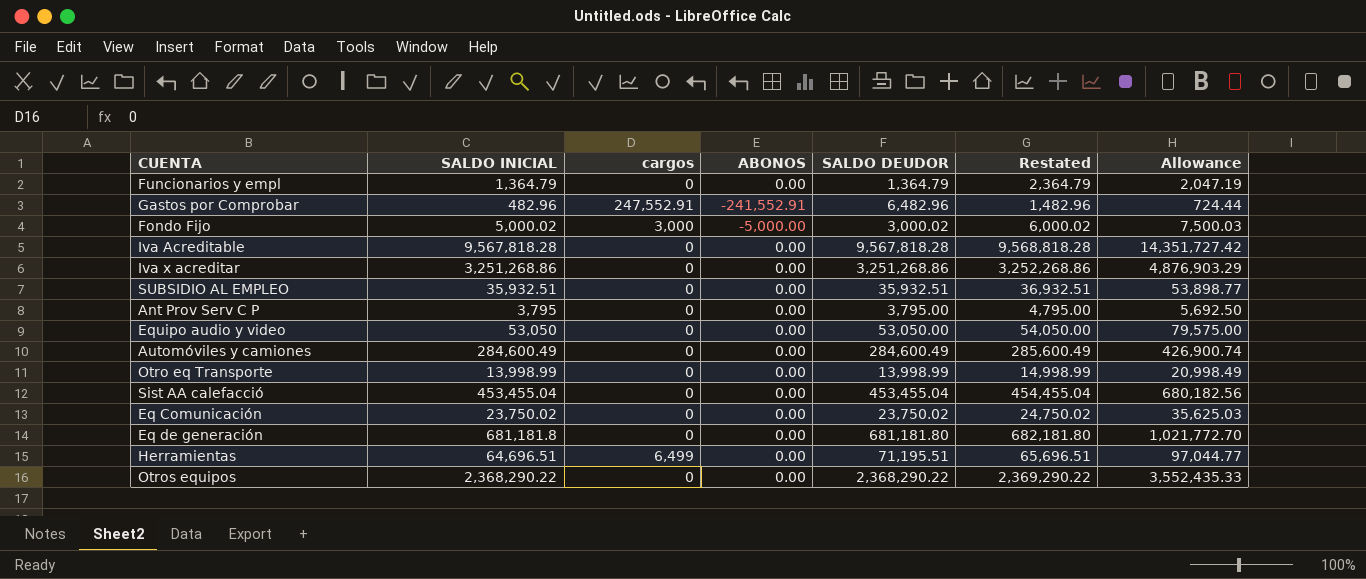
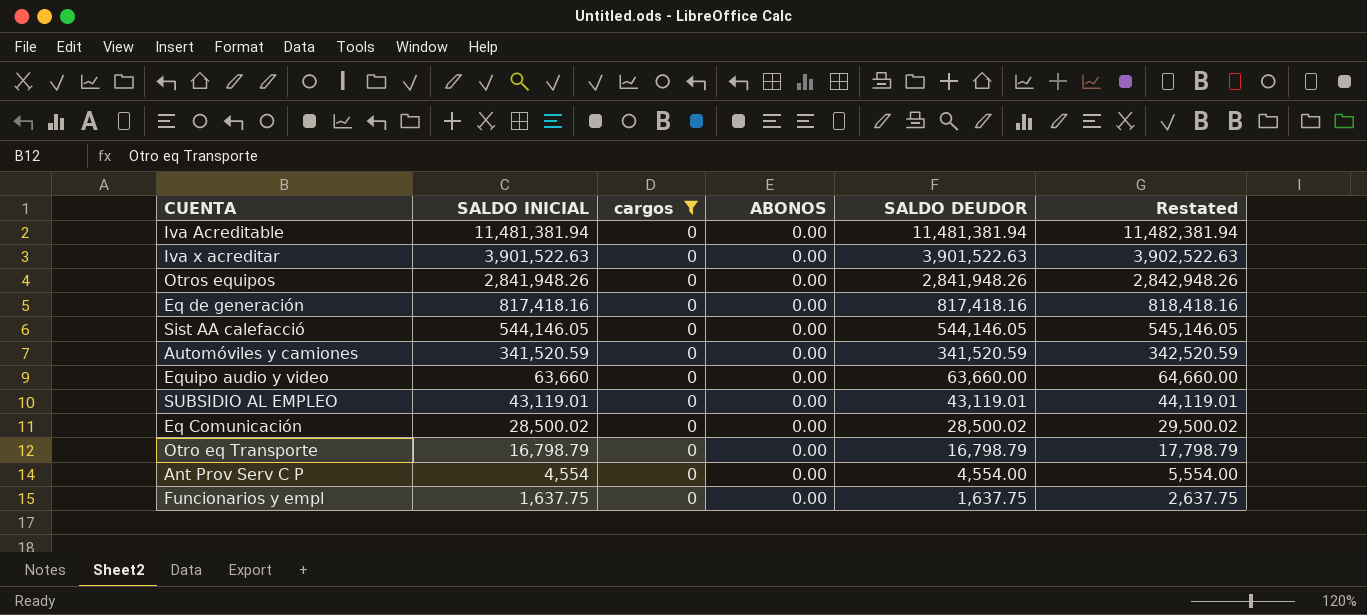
filter: none -> cargos = 0
row order: none -> SALDO INICIAL descending
column Allowance | formula: [SALDO INICIAL] * 1.5 -> none
Iva Acreditable | SALDO INICIAL: 9,567,818.28 -> 11,481,381.94
Iva Acreditable | SALDO DEUDOR: 9,567,818.28 -> 11,481,381.94
Iva Acreditable | Restated: 9,568,818.28 -> 11,482,381.94
Iva x acreditar | SALDO INICIAL: 3,251,268.86 -> 3,901,522.63
Iva x acreditar | SALDO DEUDOR: 3,251,268.86 -> 3,901,522.63
Iva x acreditar | Restated: 3,252,268.86 -> 3,902,522.63
Otros equipos | SALDO INICIAL: 2,368,290.22 -> 2,841,948.26
Otros equipos | SALDO DEUDOR: 2,368,290.22 -> 2,841,948.26
Otros equipos | Restated: 2,369,290.22 -> 2,842,948.26
Eq de generación | SALDO INICIAL: 681,181.8 -> 817,418.16
Eq de generación | SALDO DEUDOR: 681,181.80 -> 817,418.16
Eq de generación | Restated: 682,181.80 -> 818,418.16
Sist AA calefacció | SALDO INICIAL: 453,455.04 -> 544,146.05
Sist AA calefacció | SALDO DEUDOR: 453,455.04 -> 544,146.05
Sist AA calefacció | Restated: 454,455.04 -> 545,146.05
Automóviles y camiones | SALDO INICIAL: 284,600.49 -> 341,520.59
Automóviles y camiones | SALDO DEUDOR: 284,600.49 -> 341,520.59
Automóviles y camiones | Restated: 285,600.49 -> 342,520.59
Equipo audio y video | SALDO INICIAL: 53,050 -> 63,660
Equipo audio y video | SALDO DEUDOR: 53,050.00 -> 63,660.00
Equipo audio y video | Restated: 54,050.00 -> 64,660.00
SUBSIDIO AL EMPLEO | SALDO INICIAL: 35,932.51 -> 43,119.01
SUBSIDIO AL EMPLEO | SALDO DEUDOR: 35,932.51 -> 43,119.01
SUBSIDIO AL EMPLEO | Restated: 36,932.51 -> 44,119.01
Eq Comunicación | SALDO INICIAL: 23,750.02 -> 28,500.02
Eq Comunicación | SALDO DEUDOR: 23,750.02 -> 28,500.02
Eq Comunicación | Restated: 24,750.02 -> 29,500.02
Otro eq Transporte | SALDO INICIAL: 13,998.99 -> 16,798.79
Otro eq Transporte | SALDO DEUDOR: 13,998.99 -> 16,798.79
Otro eq Transporte | Restated: 14,998.99 -> 17,798.79
Ant Prov Serv C P | SALDO INICIAL: 3,795 -> 4,554
Ant Prov Serv C P | SALDO DEUDOR: 3,795.00 -> 4,554.00
Ant Prov Serv C P | Restated: 4,795.00 -> 5,554.00
Funcionarios y empl | SALDO INICIAL: 1,364.79 -> 1,637.75
Funcionarios y empl | SALDO DEUDOR: 1,364.79 -> 1,637.75
Funcionarios y empl | Restated: 2,364.79 -> 2,637.75

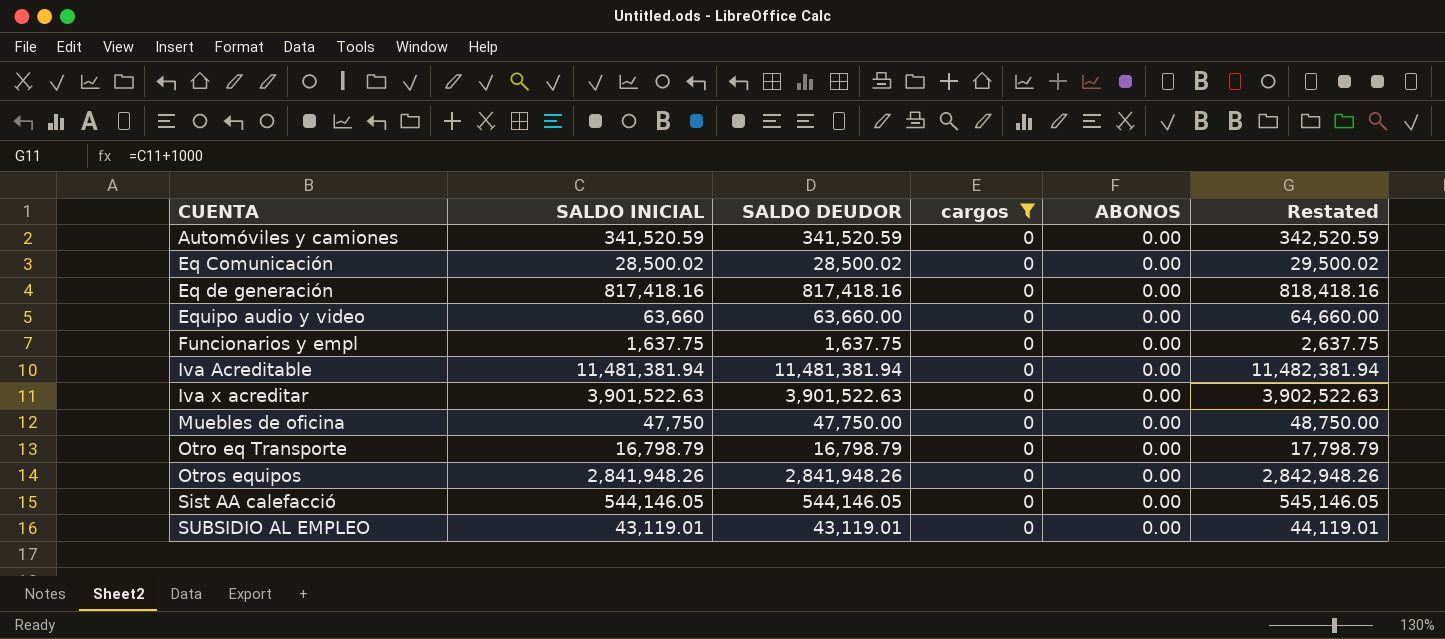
row order: SALDO INICIAL descending -> CUENTA ascending
column SALDO DEUDOR | position: 5 -> 3
row Ant Prov Serv C P: 4,554 | 0 | 0.00 | 4,554.00 | 5,554.00 -> none
row Muebles de oficina: none -> 47,750 | 47,750.00 | 0 | 0.00 | 48,750.00

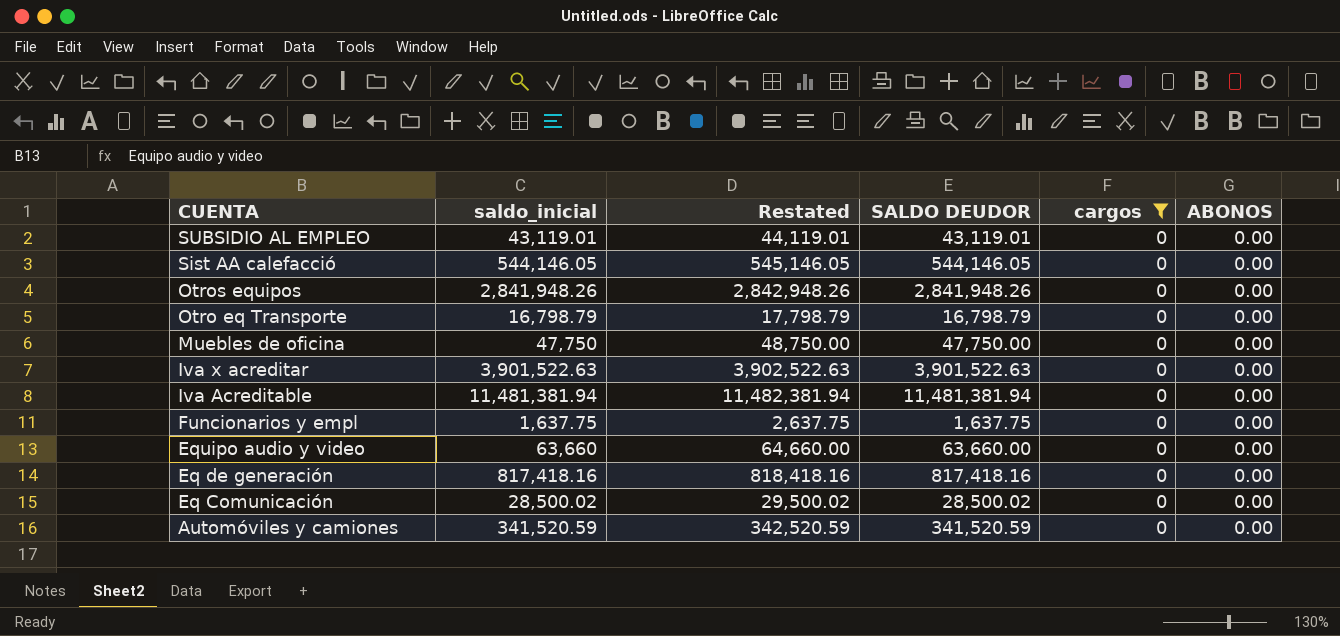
row order: CUENTA ascending -> CUENTA descending
column name: SALDO INICIAL -> saldo_inicial
column Restated | position: 6 -> 3

